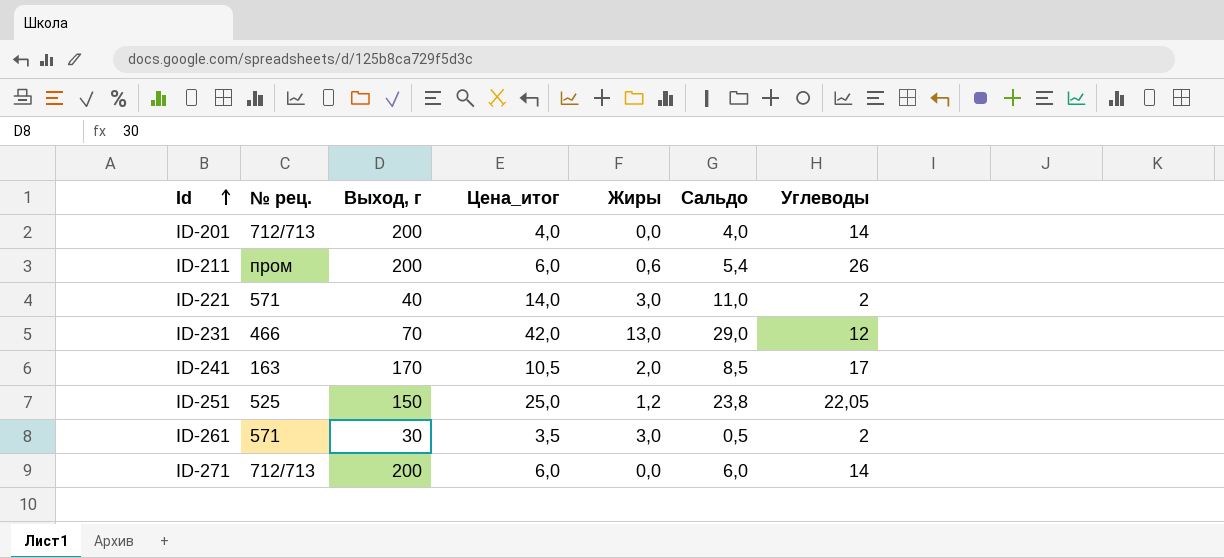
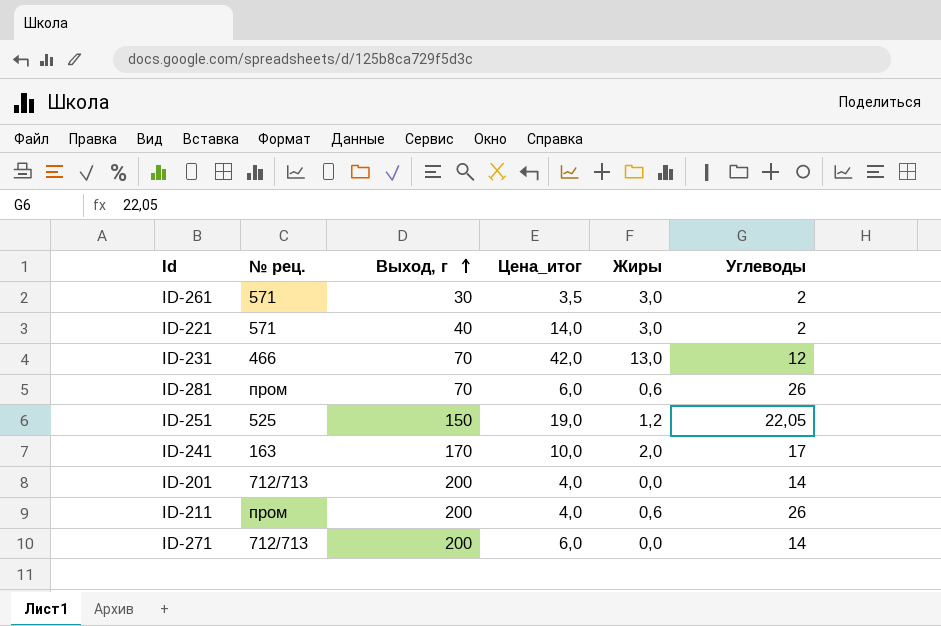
row order: Id ascending -> Выход, г ascending
column Сальдо | formula: [Цена_итог] - [Жиры] -> none
row ID-281: none -> пром | 70 | 6,0 | 0,6 | 26
ID-251 | Цена_итог: 25,0 -> 19,0
ID-241 | Цена_итог: 10,5 -> 10,0
ID-211 | Цена_итог: 6,0 -> 4,0

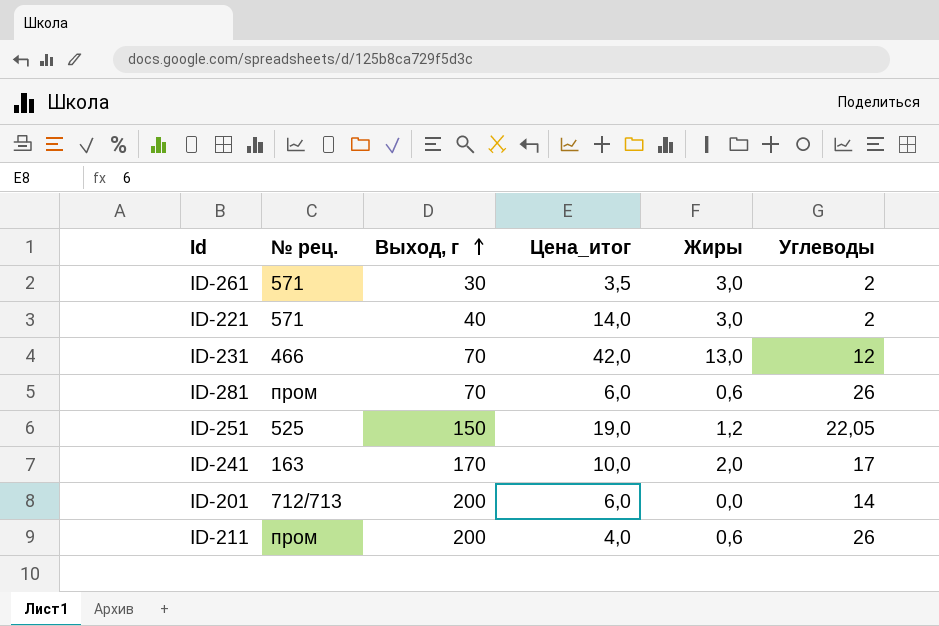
row ID-271: 712/713 | 200 | 6,0 | 0,0 | 14 -> none
ID-201 | Цена_итог: 4,0 -> 6,0

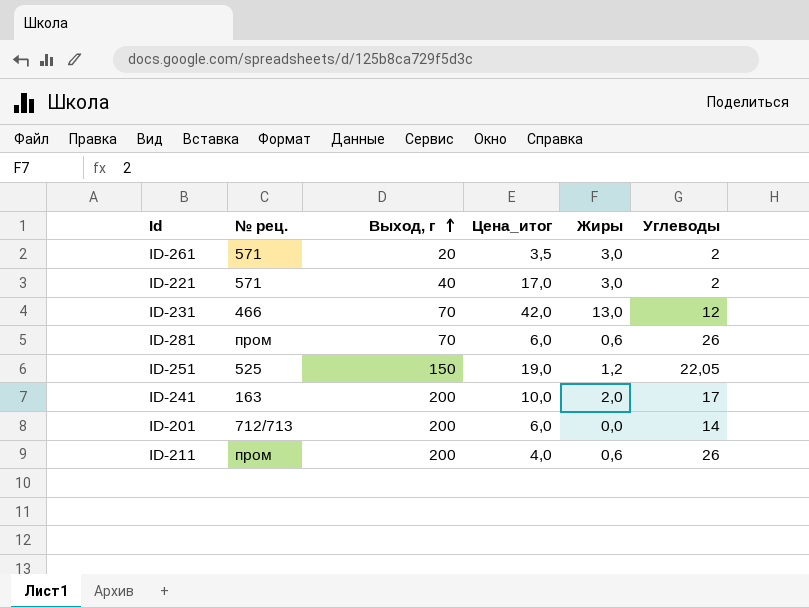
ID-261 | Выход, г: 30 -> 20
ID-221 | Цена_итог: 14,0 -> 17,0
ID-241 | Выход, г: 170 -> 200

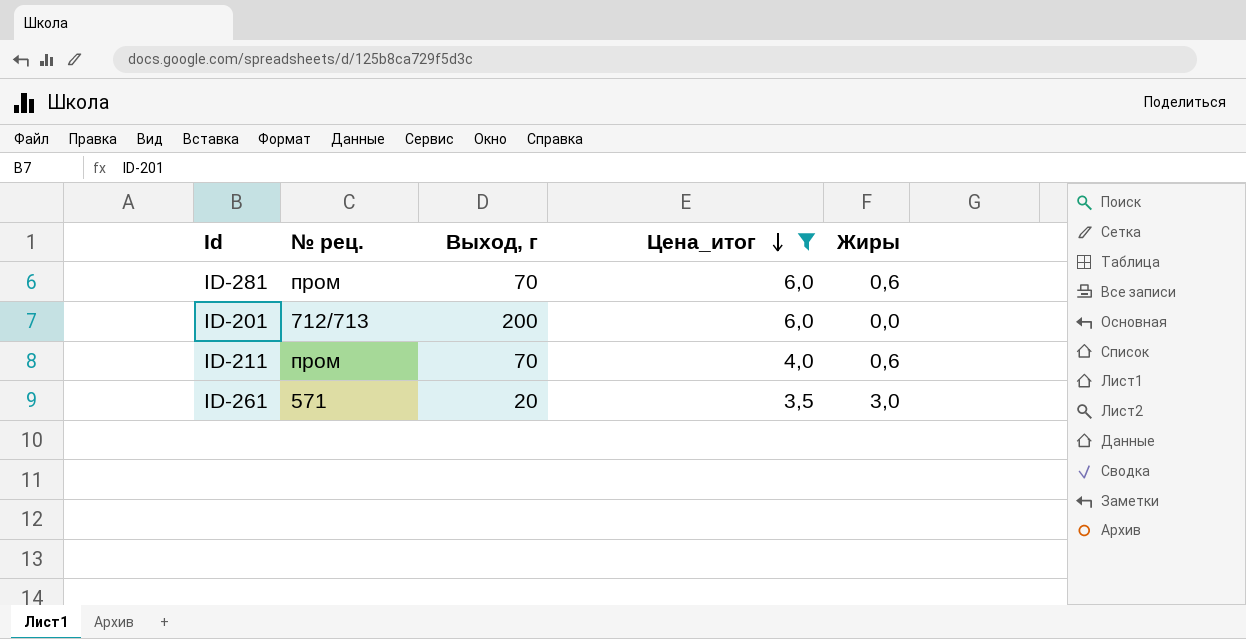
filter: none -> Цена_итог <= 6,0
row order: Выход, г ascending -> Цена_итог descending
column Углеводы | position: 6 -> none
ID-211 | Выход, г: 200 -> 70

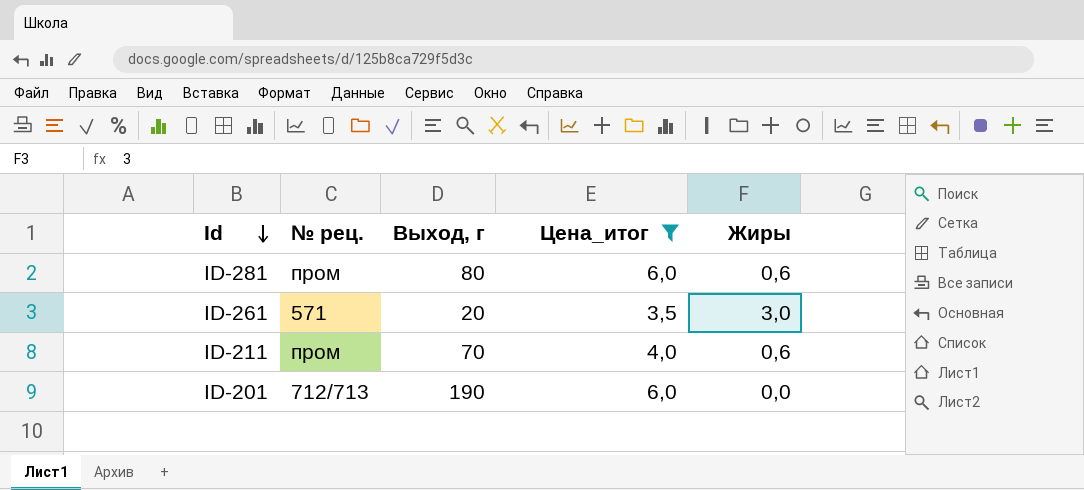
row order: Цена_итог descending -> Id descending
ID-281 | Выход, г: 70 -> 80
ID-201 | Выход, г: 200 -> 190

